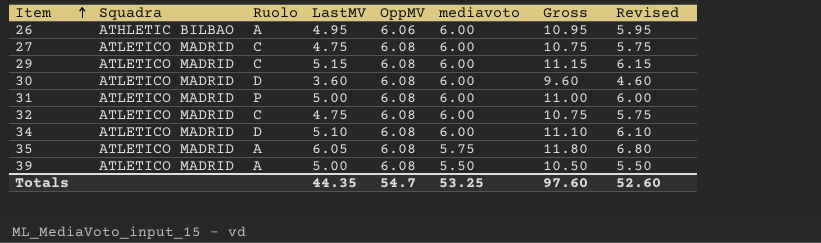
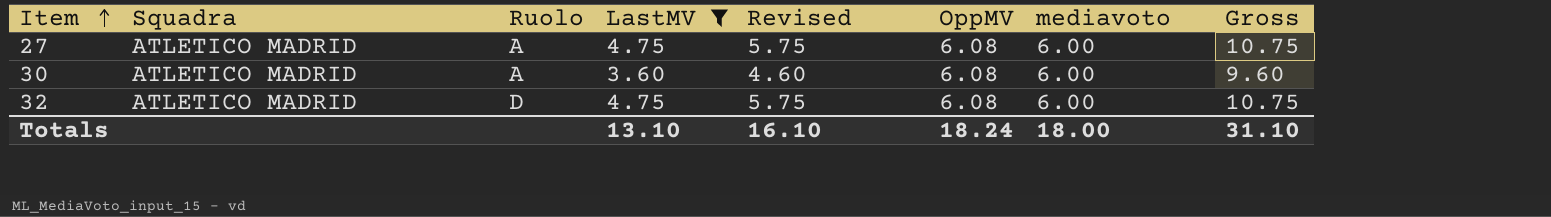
filter: none -> LastMV <= 4.75
column Revised | position: 8 -> 5
27 | Ruolo: C -> A
30 | Ruolo: D -> A
32 | Ruolo: C -> D
Totals | LastMV: 44.35 -> 13.10
Totals | Revised: 52.60 -> 16.10
Totals | OppMV: 54.7 -> 18.24
Totals | mediavoto: 53.25 -> 18.00
Totals | Gross: 97.60 -> 31.10

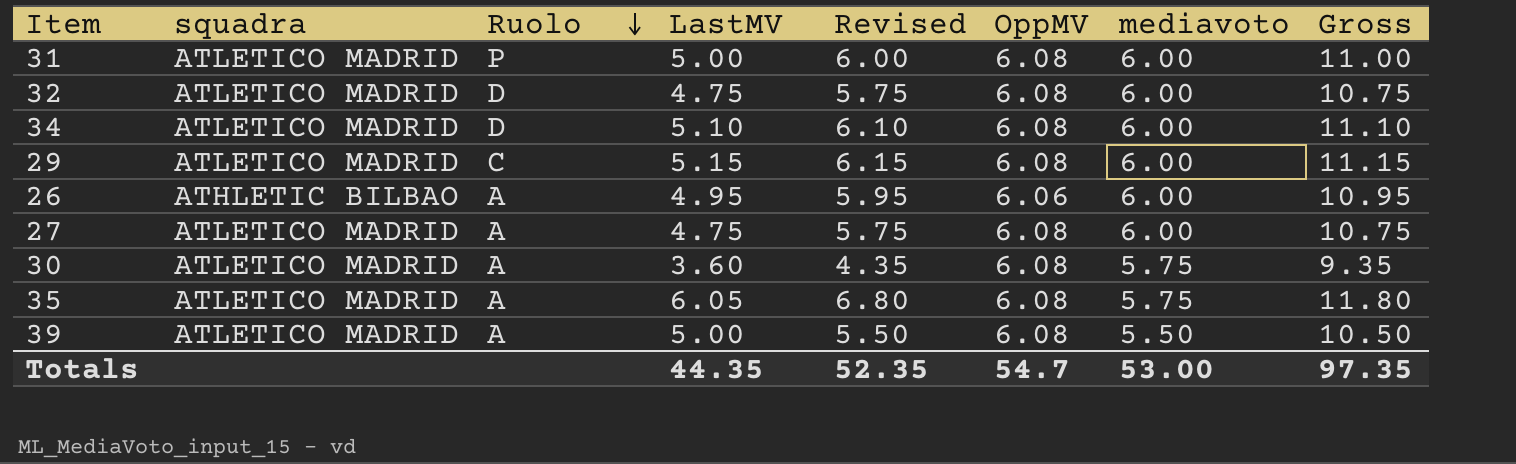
filter: LastMV <= 4.75 -> none
row order: Item ascending -> Ruolo descending
column name: Squadra -> squadra
30 | Revised: 4.60 -> 4.35
30 | mediavoto: 6.00 -> 5.75
30 | Gross: 9.60 -> 9.35
Totals | LastMV: 13.10 -> 44.35
Totals | Revised: 16.10 -> 52.35
Totals | OppMV: 18.24 -> 54.7
Totals | mediavoto: 18.00 -> 53.00
Totals | Gross: 31.10 -> 97.35

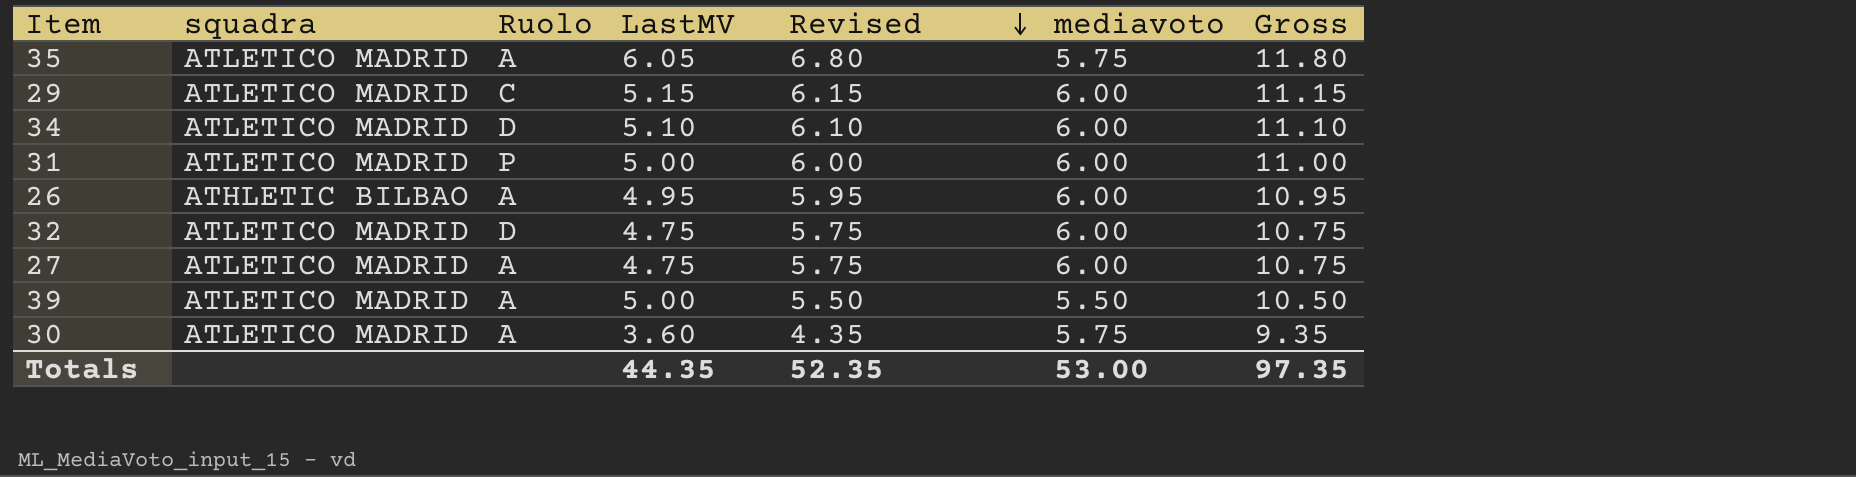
row order: Ruolo descending -> Revised descending
column OppMV | position: 6 -> none

